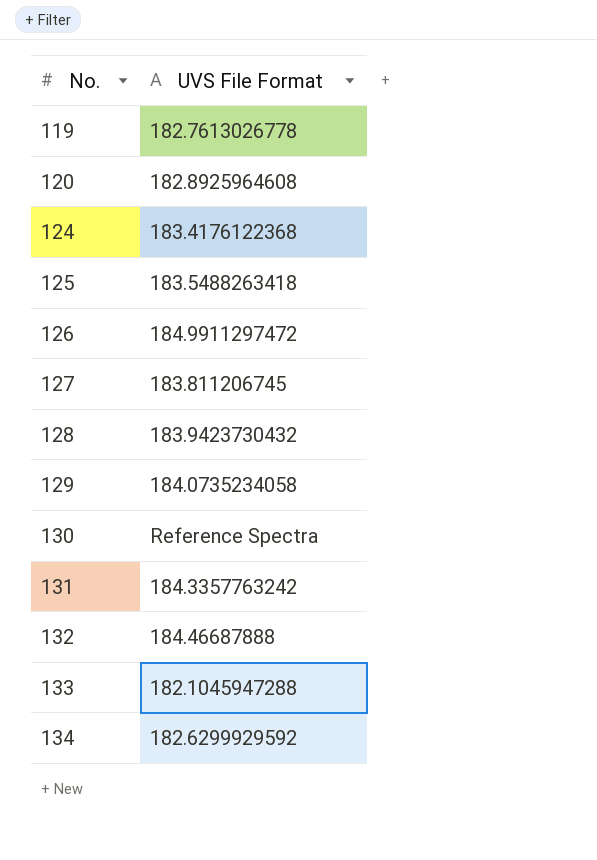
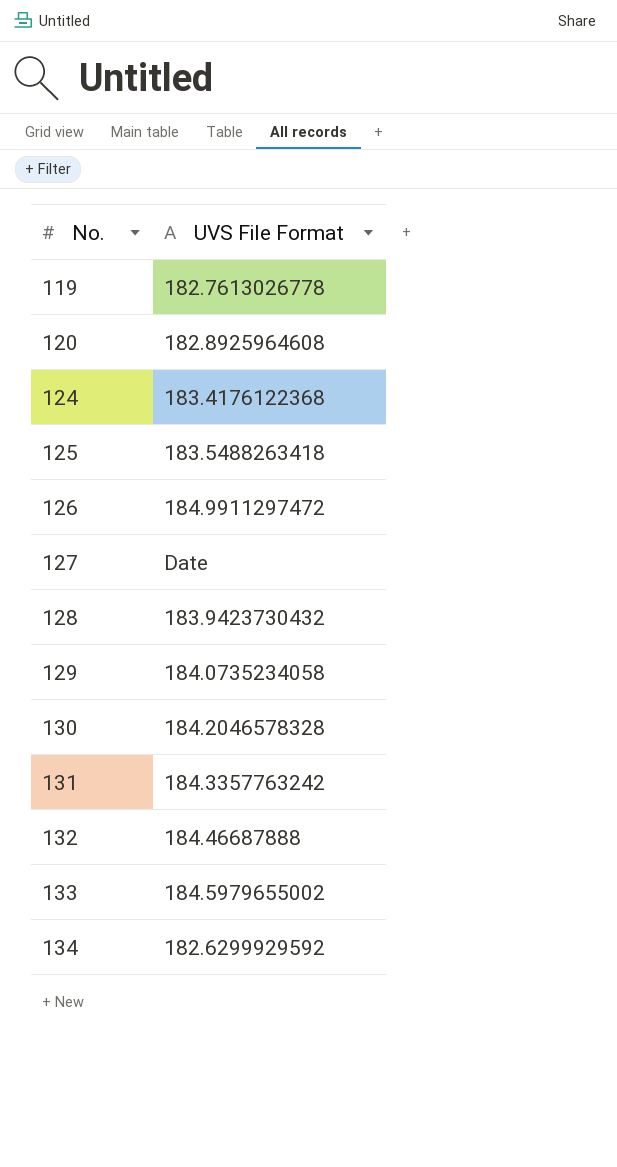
127 | UVS File Format: 183.811206745 -> Date
130 | UVS File Format: Reference Spectra -> 184.2046578328
133 | UVS File Format: 182.1045947288 -> 184.5979655002

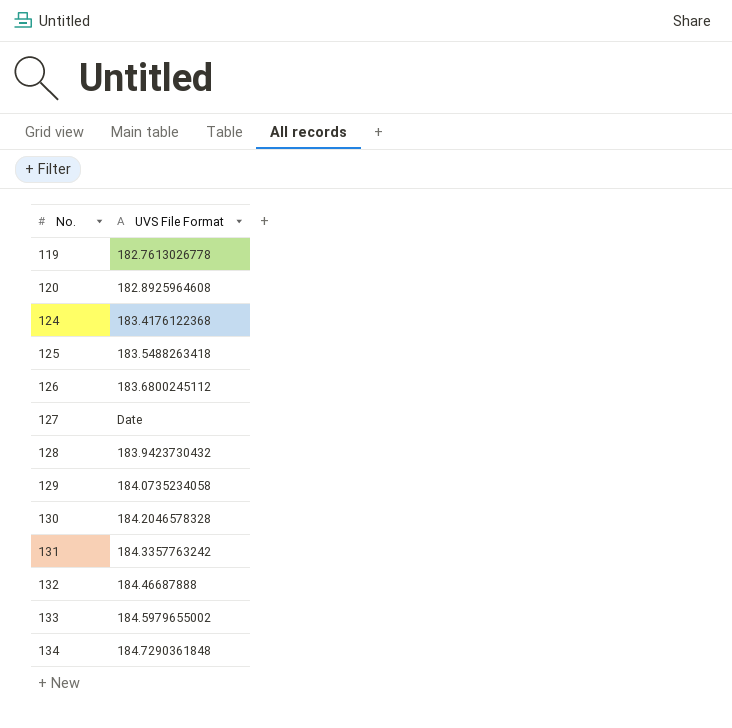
126 | UVS File Format: 184.9911297472 -> 183.6800245112
134 | UVS File Format: 182.6299929592 -> 184.7290361848

